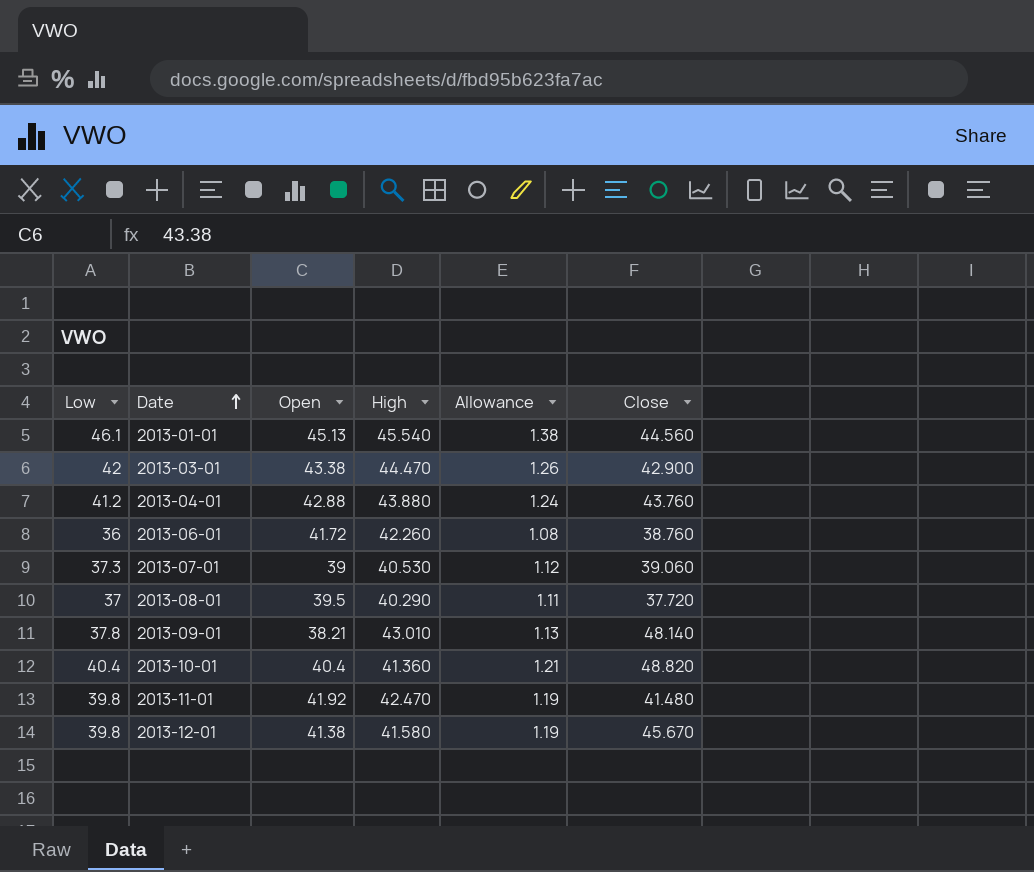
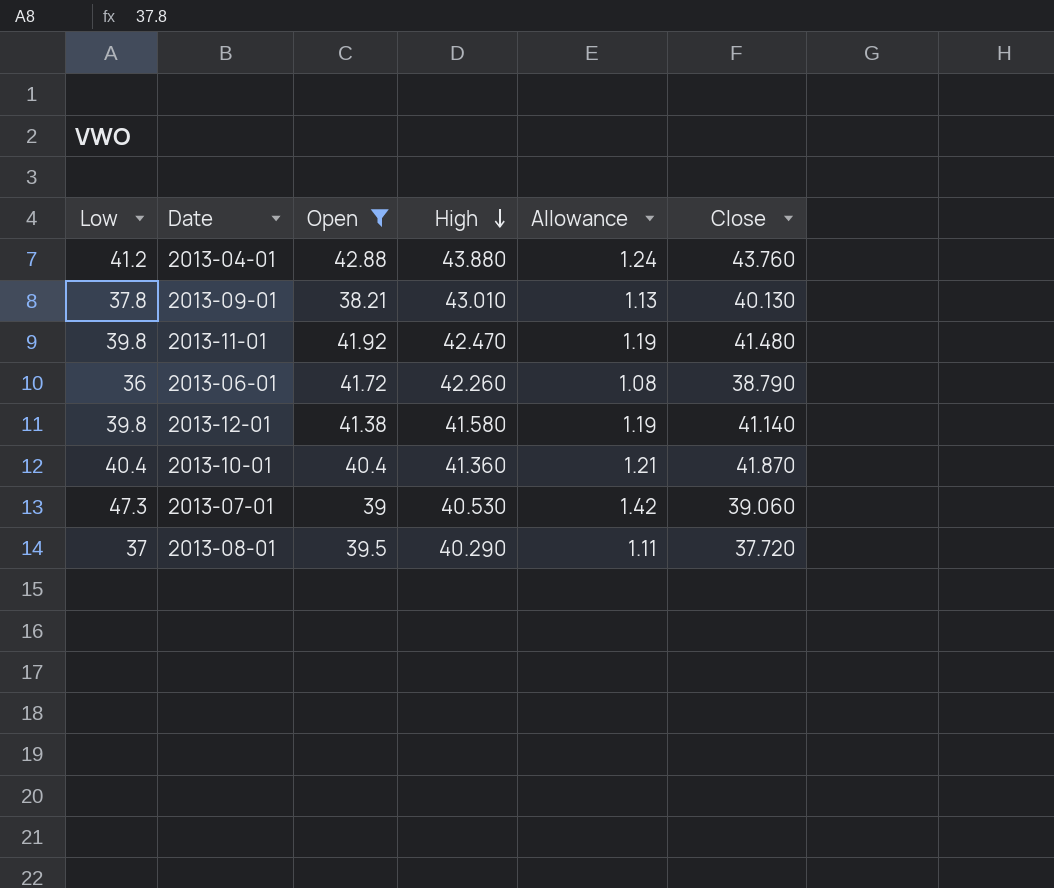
filter: none -> Open <= 42.88
row order: Date ascending -> High descending
2013-09-01 | Close: 48.140 -> 40.130
2013-06-01 | Close: 38.760 -> 38.790
2013-12-01 | Close: 45.670 -> 41.140
2013-10-01 | Close: 48.820 -> 41.870
2013-07-01 | Low: 37.3 -> 47.3
2013-07-01 | Allowance: 1.12 -> 1.42

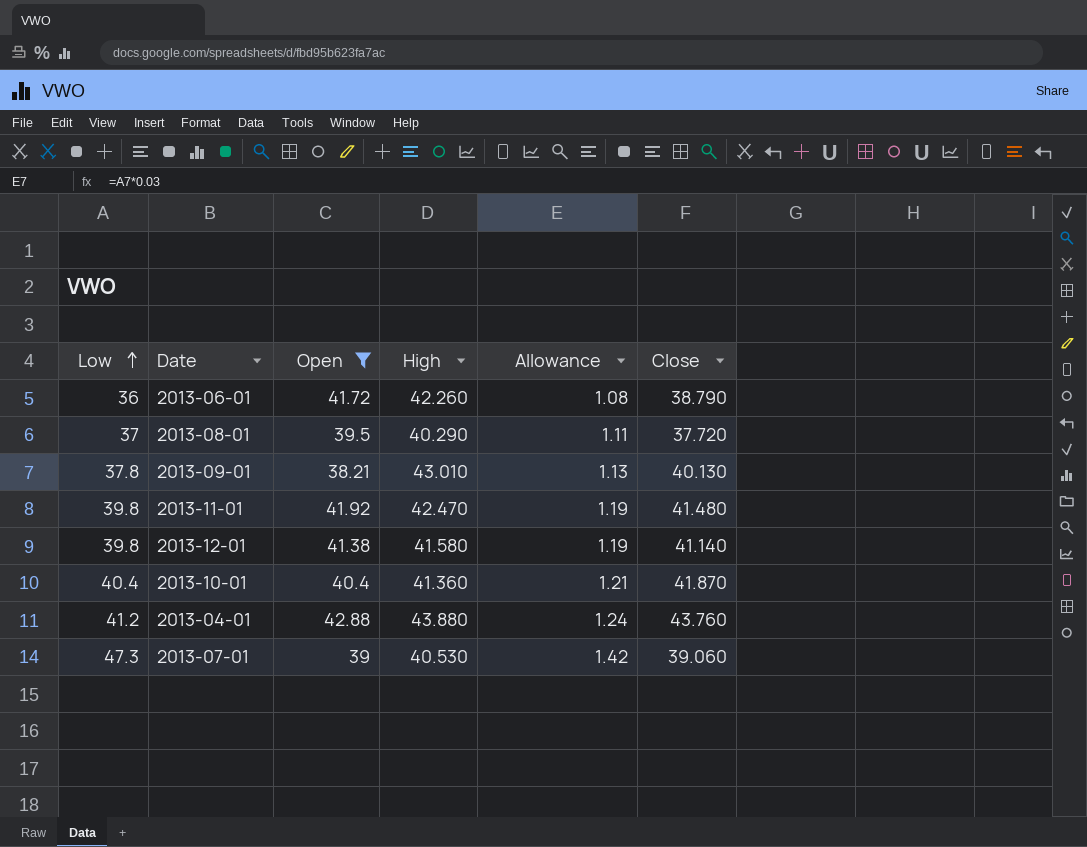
row order: High descending -> Low ascending

